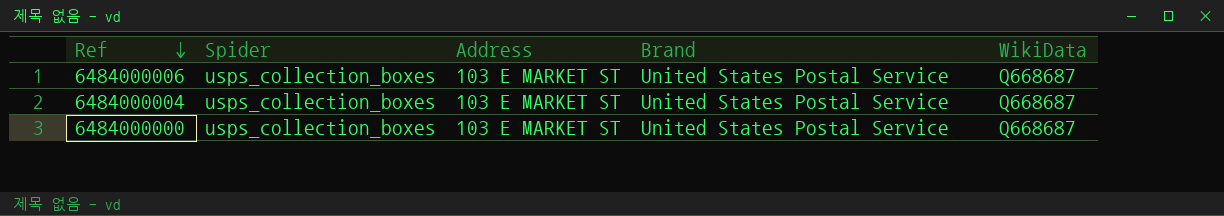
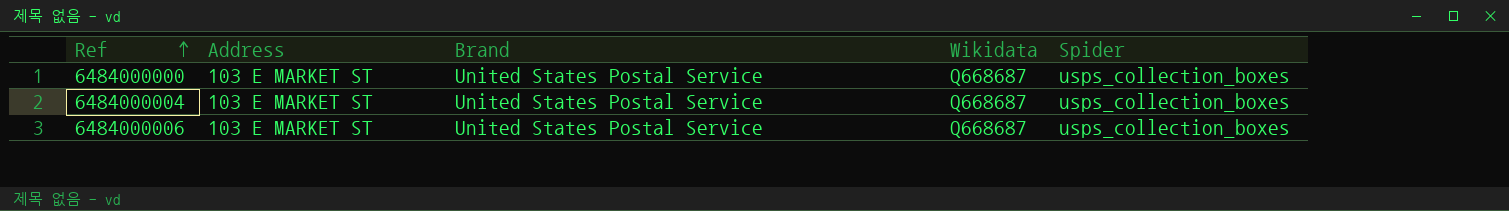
row order: Ref descending -> Ref ascending
column name: WikiData -> Wikidata
column Spider | position: 2 -> 5

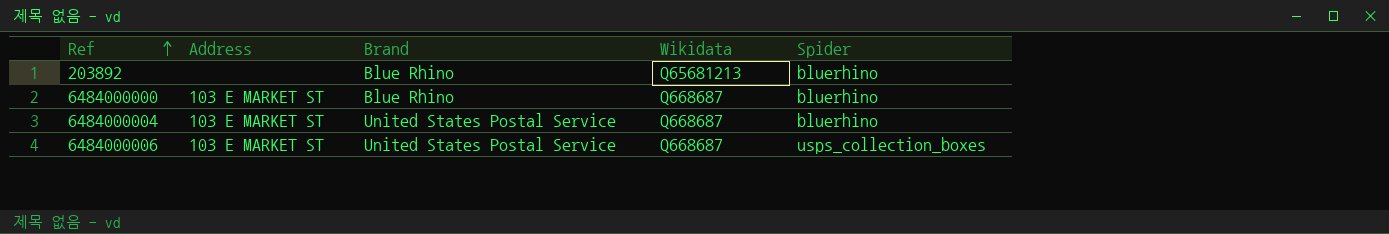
row 203892: none -> none | Blue Rhino | Q65681213 | bluerhino
6484000000 | Brand: United States Postal Service -> Blue Rhino
6484000000 | Spider: usps_collection_boxes -> bluerhino
6484000004 | Spider: usps_collection_boxes -> bluerhino

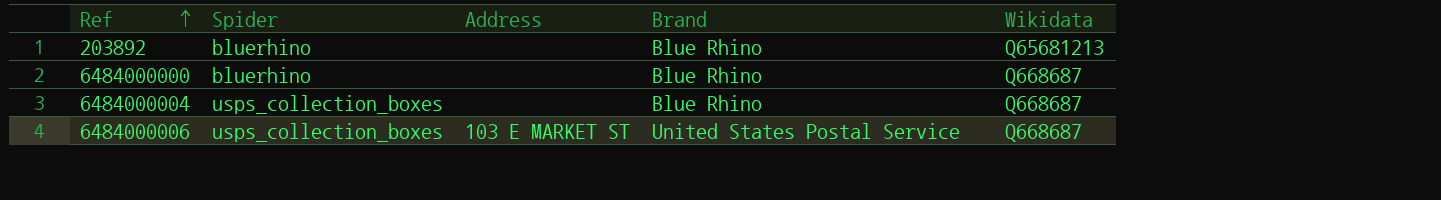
column Spider | position: 5 -> 2
6484000000 | Address: 103 E MARKET ST -> none
6484000004 | Spider: bluerhino -> usps_collection_boxes
6484000004 | Address: 103 E MARKET ST -> none
6484000004 | Brand: United States Postal Service -> Blue Rhino

